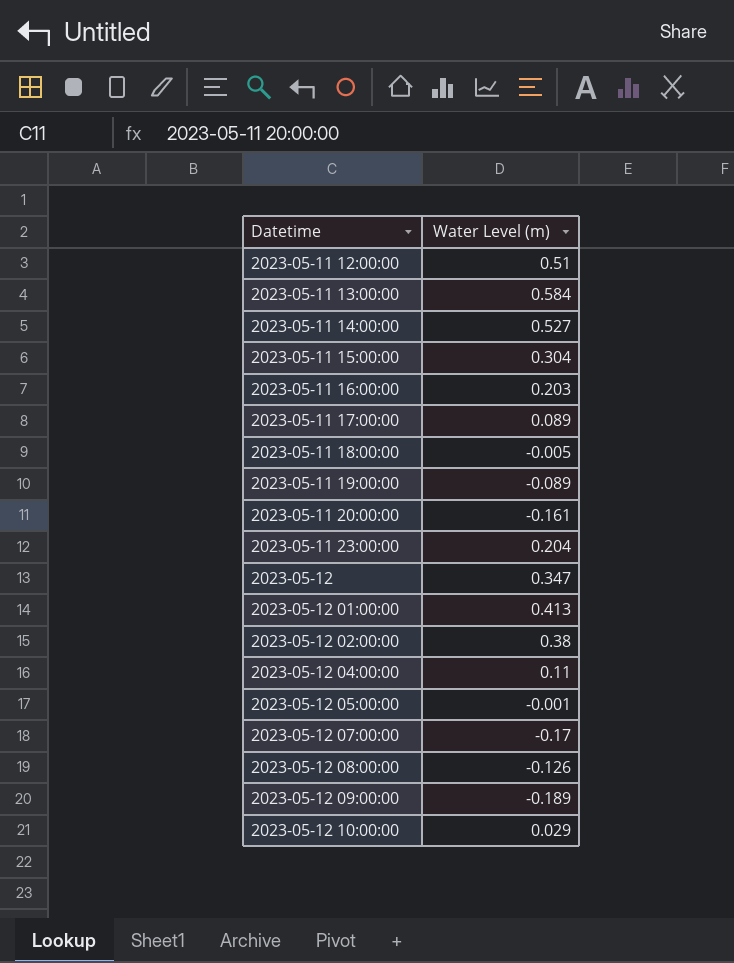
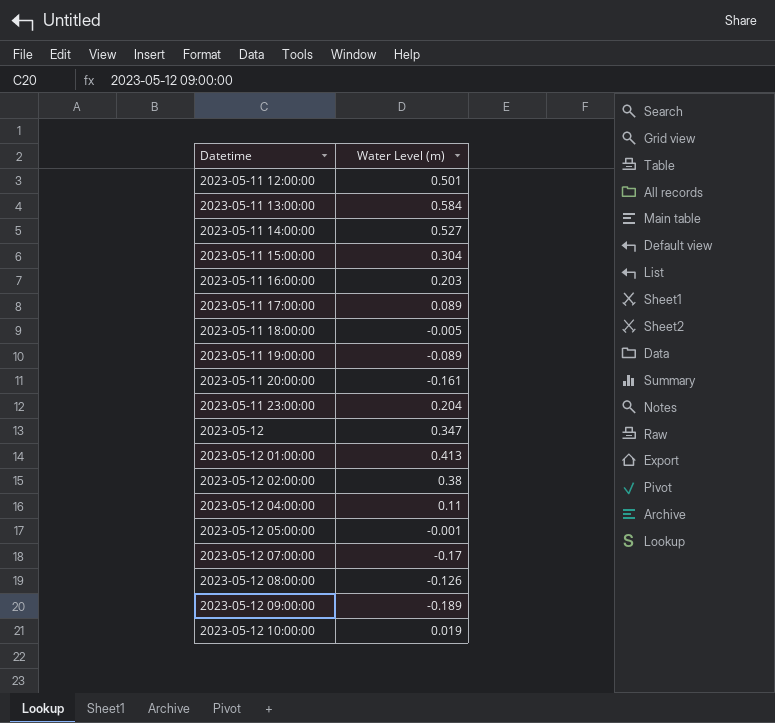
2023-05-11 12:00:00 | Water Level (m): 0.51 -> 0.501
2023-05-12 10:00:00 | Water Level (m): 0.029 -> 0.019

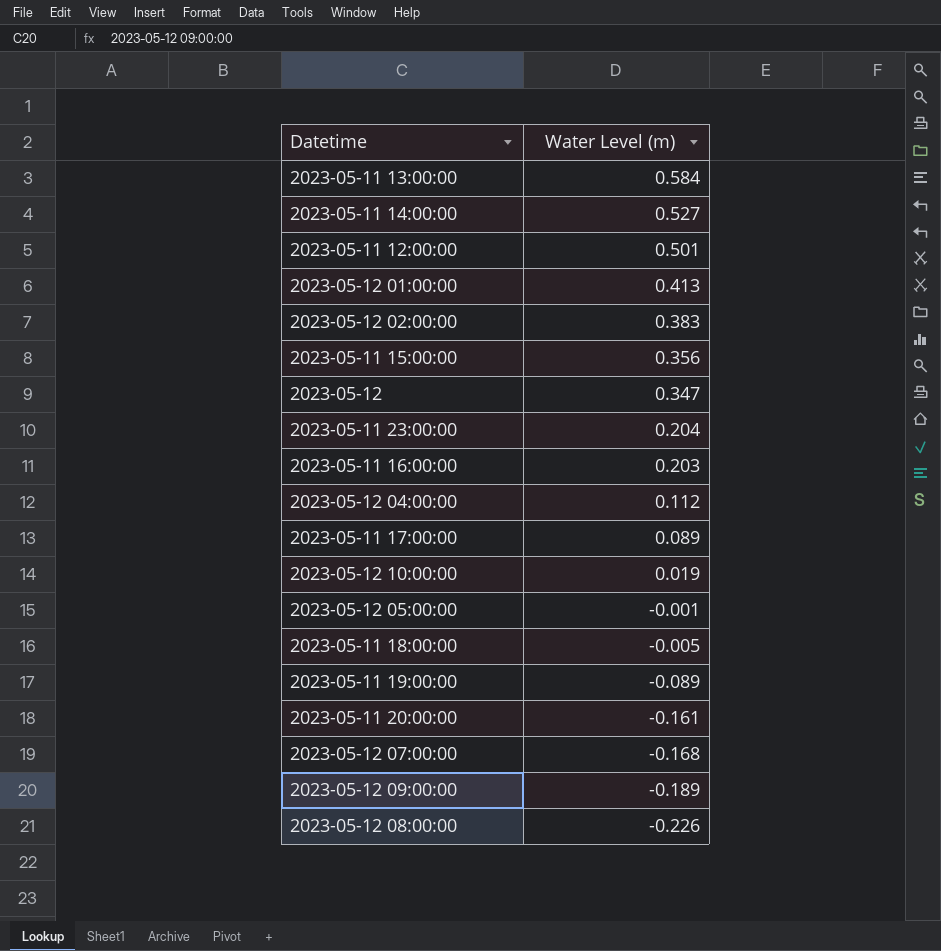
row order: Datetime ascending -> Water Level (m) descending
2023-05-12 02:00:00 | Water Level (m): 0.38 -> 0.383
2023-05-11 15:00:00 | Water Level (m): 0.304 -> 0.356
2023-05-12 04:00:00 | Water Level (m): 0.11 -> 0.112
2023-05-12 07:00:00 | Water Level (m): -0.17 -> -0.168
2023-05-12 08:00:00 | Water Level (m): -0.126 -> -0.226

